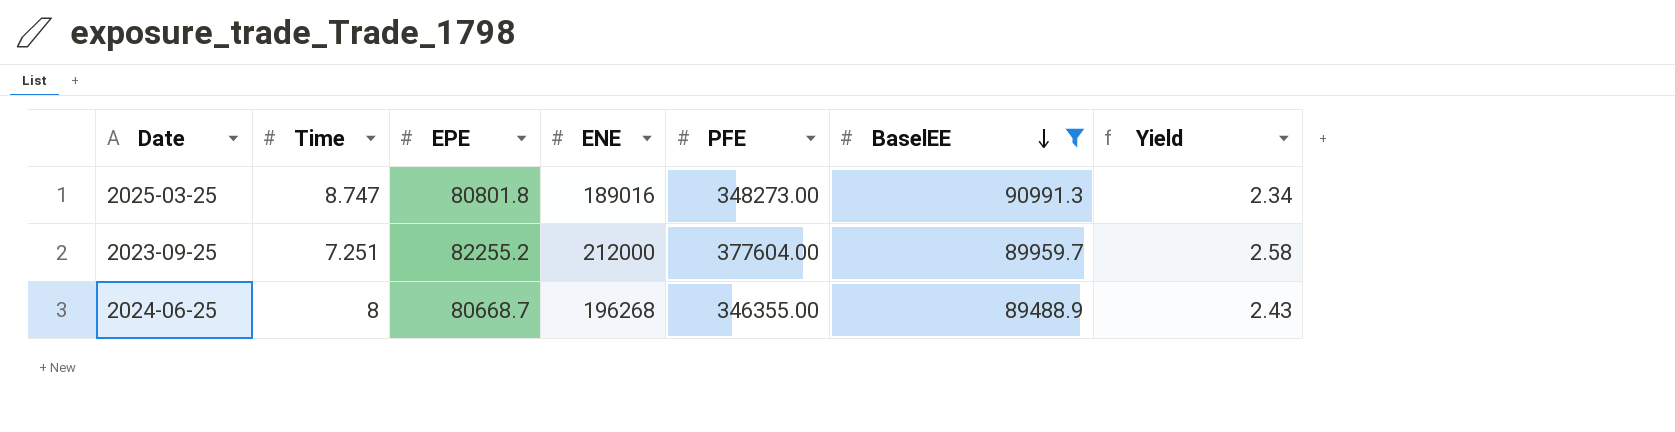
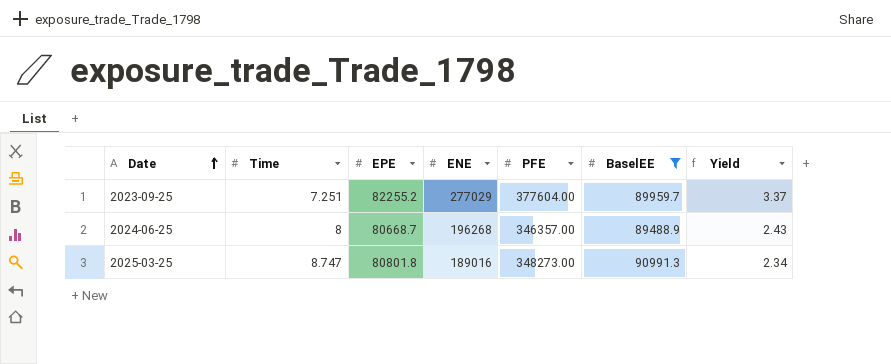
row order: BaselEE descending -> Date ascending
2023-09-25 | ENE: 212000 -> 277029
2023-09-25 | Yield: 2.58 -> 3.37
2024-06-25 | PFE: 346355.00 -> 346357.00

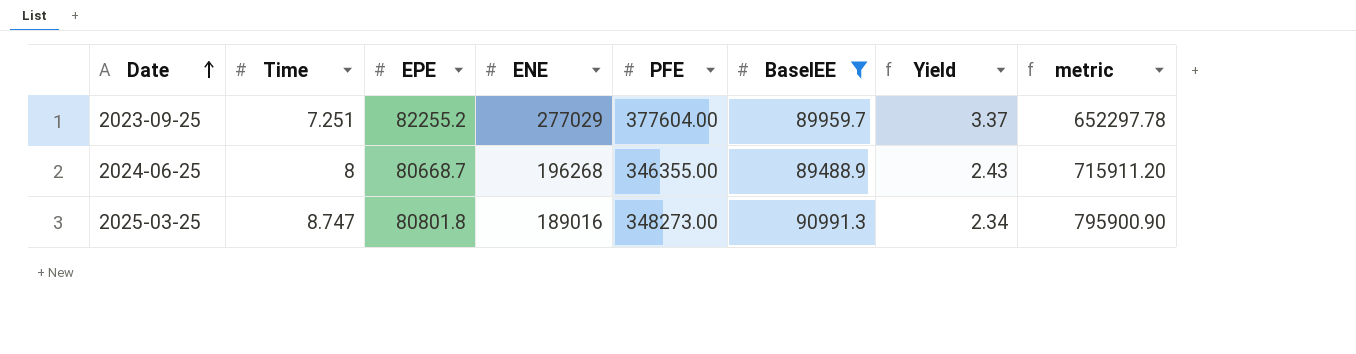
column metric | formula: none -> [Time] * [BaselEE]
2024-06-25 | PFE: 346357.00 -> 346355.00

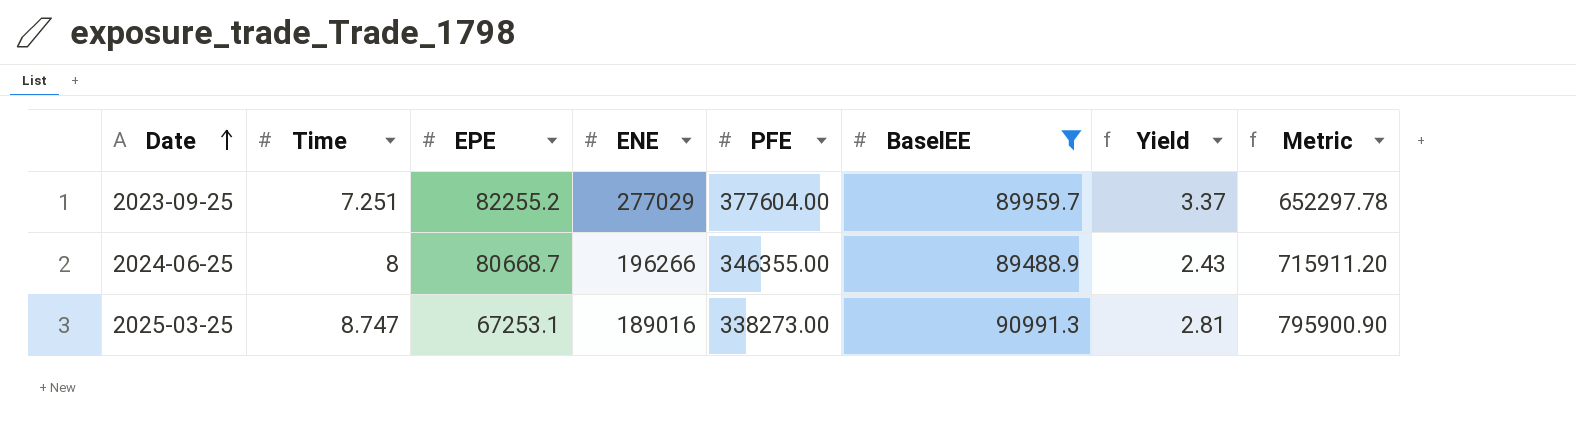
column name: metric -> Metric
2024-06-25 | ENE: 196268 -> 196266
2025-03-25 | EPE: 80801.8 -> 67253.1
2025-03-25 | PFE: 348273.00 -> 338273.00
2025-03-25 | Yield: 2.34 -> 2.81

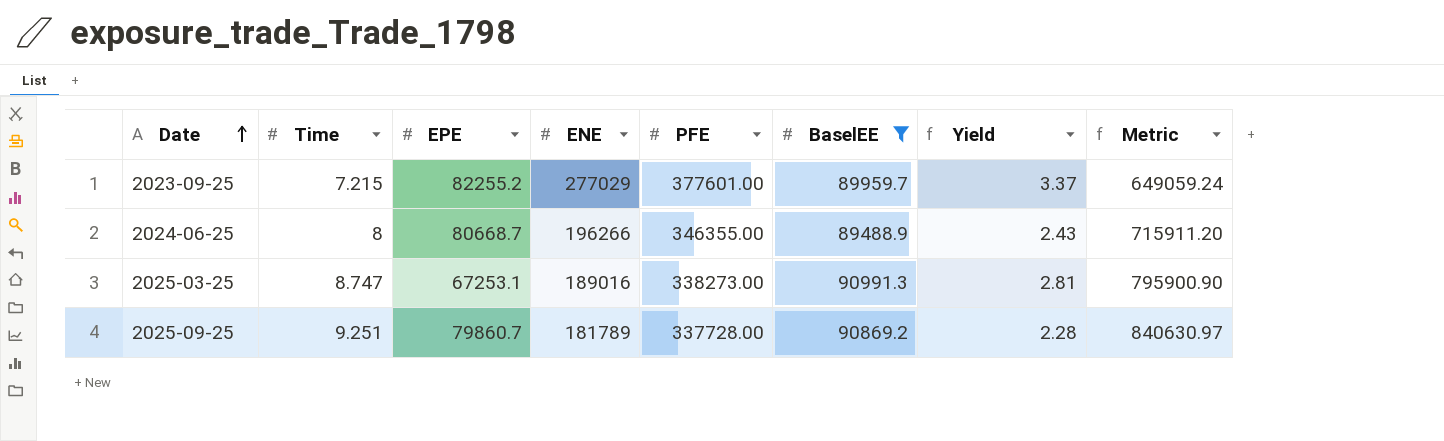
2023-09-25 | Time: 7.251 -> 7.215
2023-09-25 | PFE: 377604.00 -> 377601.00
2023-09-25 | Metric: 652297.78 -> 649059.24
row 2025-09-25: none -> 9.251 | 79860.7 | 181789 | 337728.00 | 90869.2 | 2.28 | 840630.97

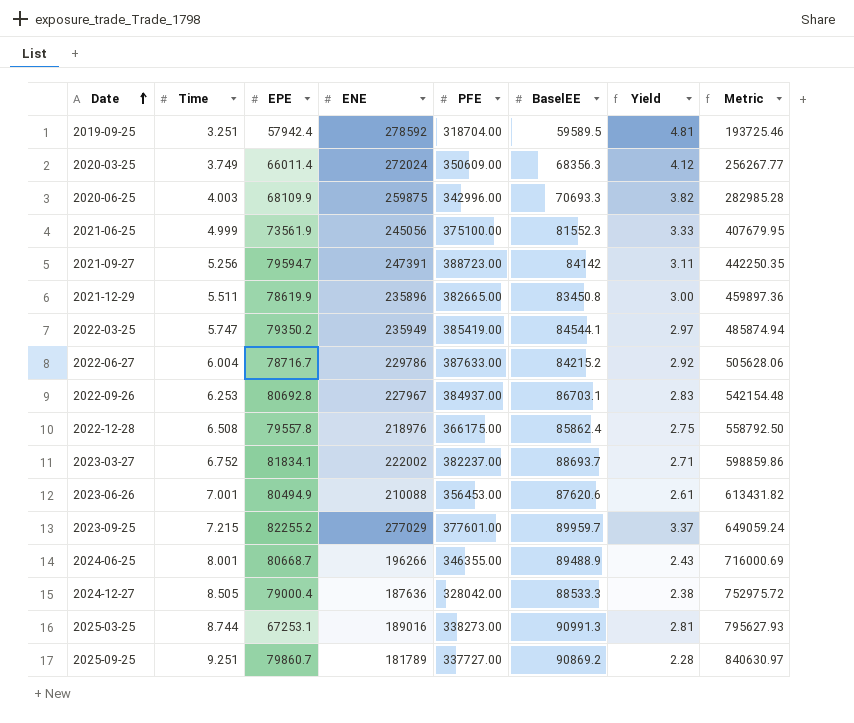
filter: BaselEE >= 89488.9 -> none
2024-06-25 | Time: 8 -> 8.001
2024-06-25 | Metric: 715911.20 -> 716000.69
2025-03-25 | Time: 8.747 -> 8.744
2025-03-25 | Metric: 795900.90 -> 795627.93
2025-09-25 | PFE: 337728.00 -> 337727.00

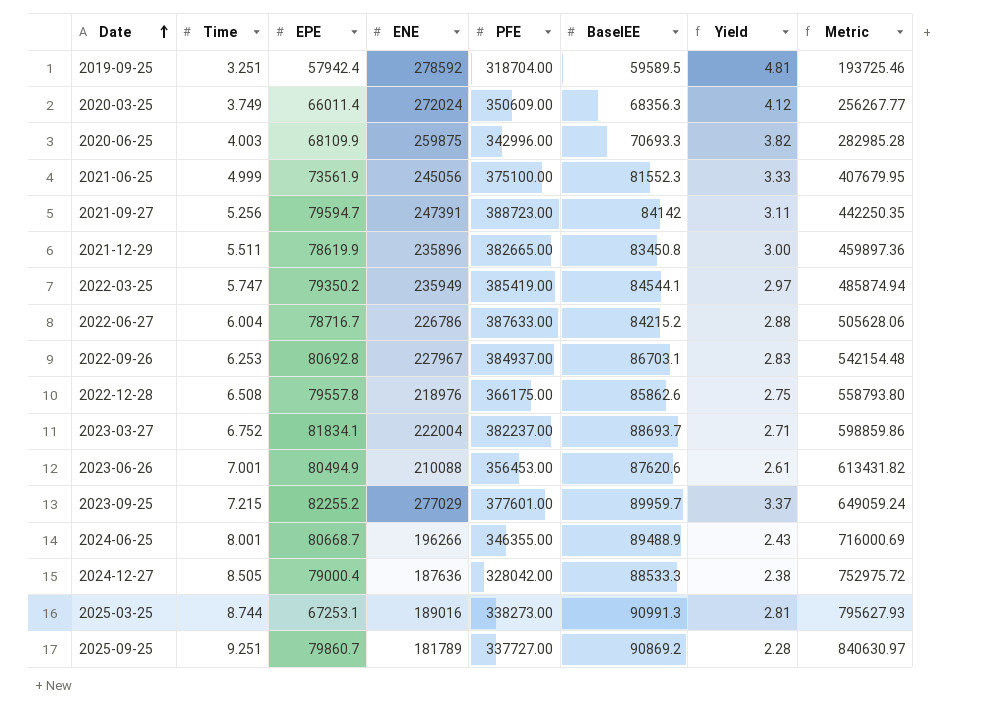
2022-06-27 | ENE: 229786 -> 226786
2022-06-27 | Yield: 2.92 -> 2.88
2022-12-28 | BaselEE: 85862.4 -> 85862.6
2022-12-28 | Metric: 558792.50 -> 558793.80
2023-03-27 | ENE: 222002 -> 222004

